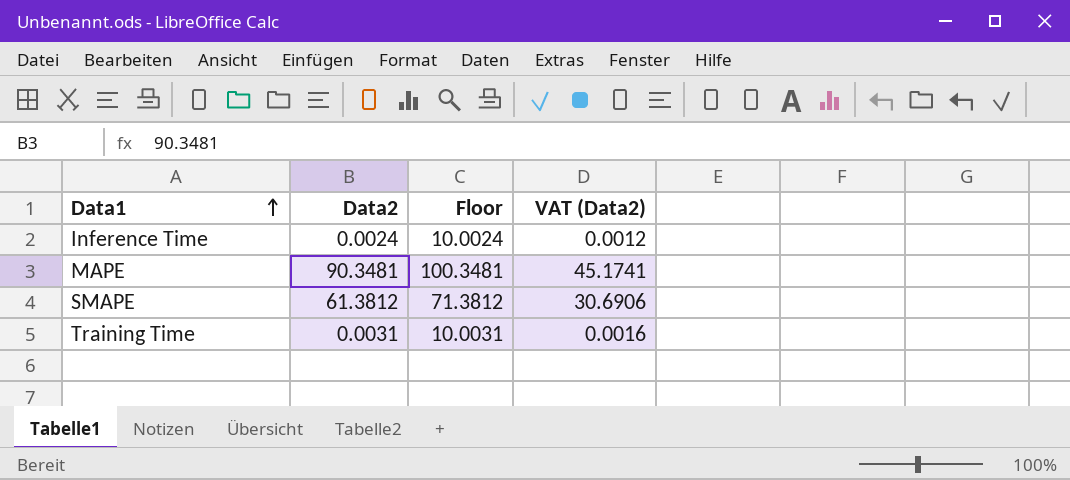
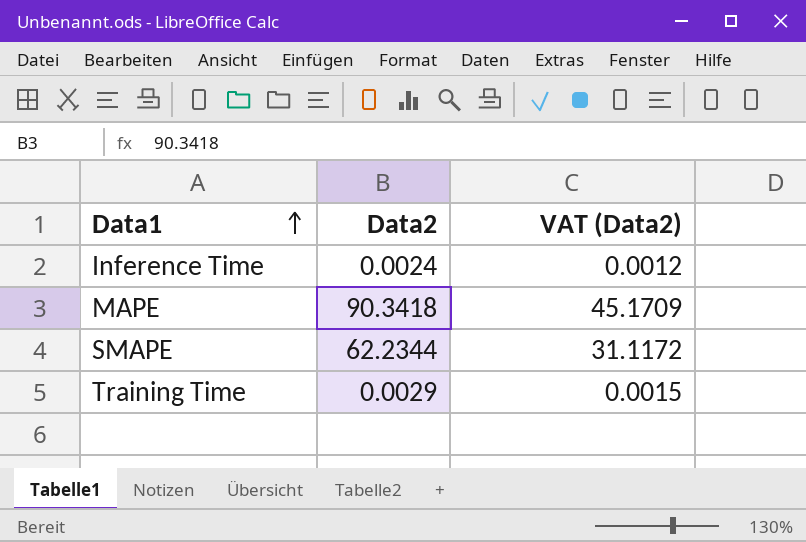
column Floor | formula: [Data2] + 10 -> none
MAPE | Data2: 90.3481 -> 90.3418
MAPE | VAT (Data2): 45.1741 -> 45.1709
SMAPE | Data2: 61.3812 -> 62.2344
SMAPE | VAT (Data2): 30.6906 -> 31.1172
Training Time | Data2: 0.0031 -> 0.0029
Training Time | VAT (Data2): 0.0016 -> 0.0015

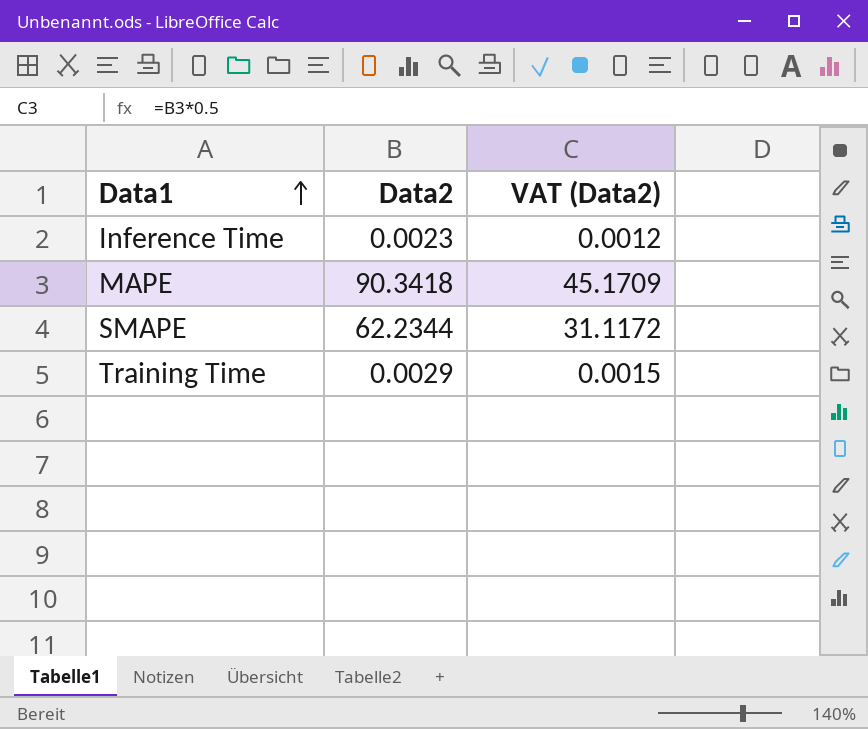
Inference Time | Data2: 0.0024 -> 0.0023

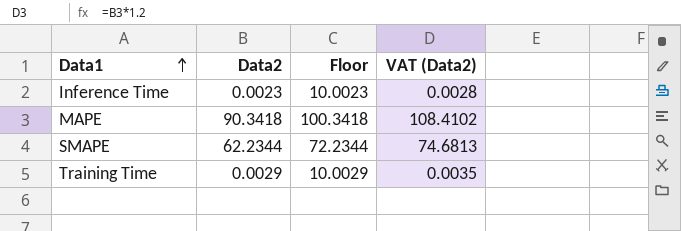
column Floor | formula: none -> [Data2] + 10
column VAT (Data2) | formula: [Data2] * 0.5 -> [Data2] * 1.2

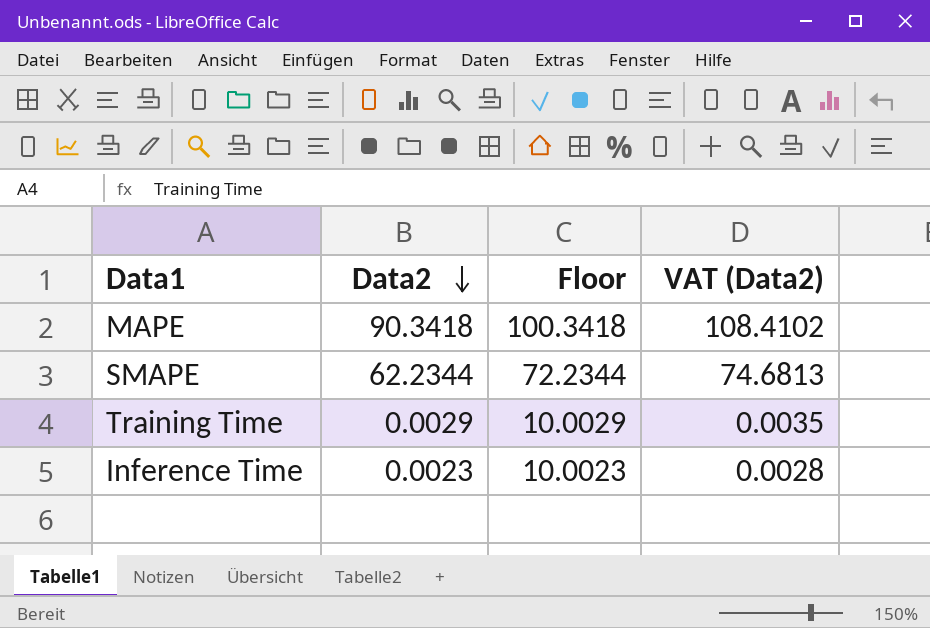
row order: Data1 ascending -> Data2 descending

